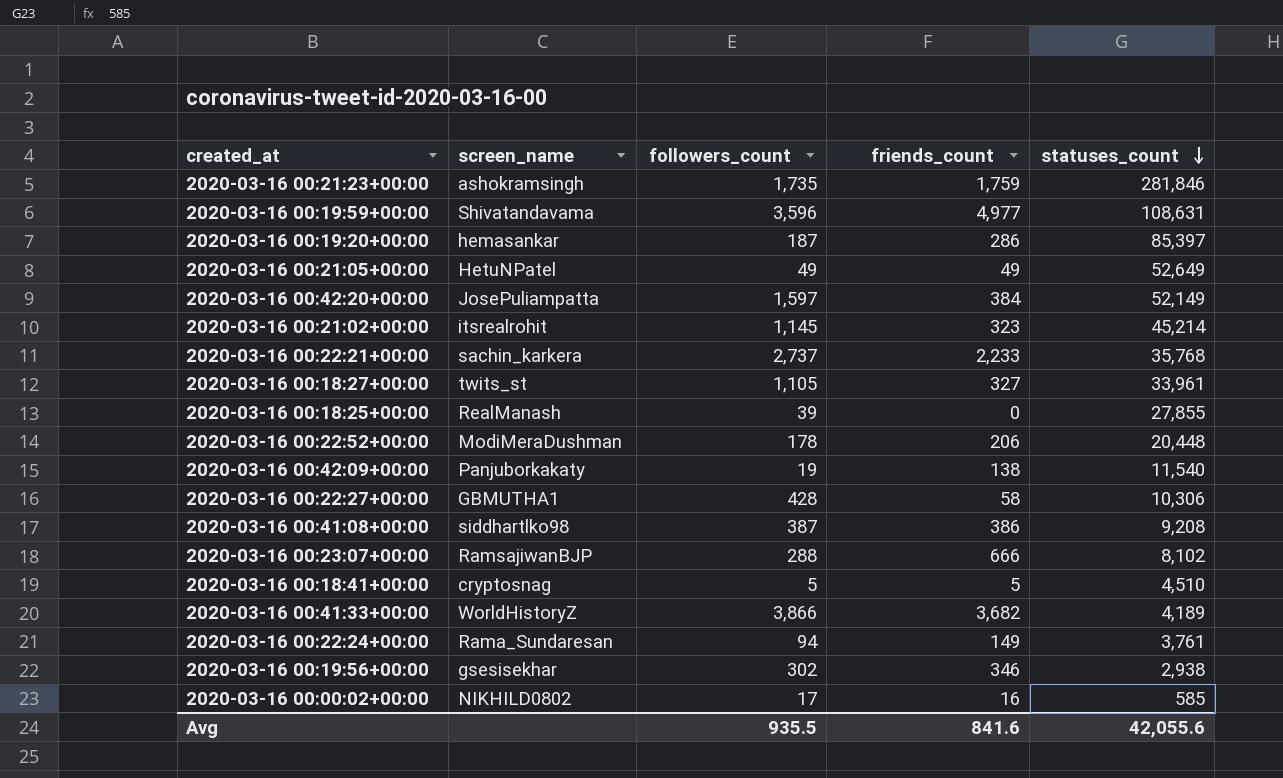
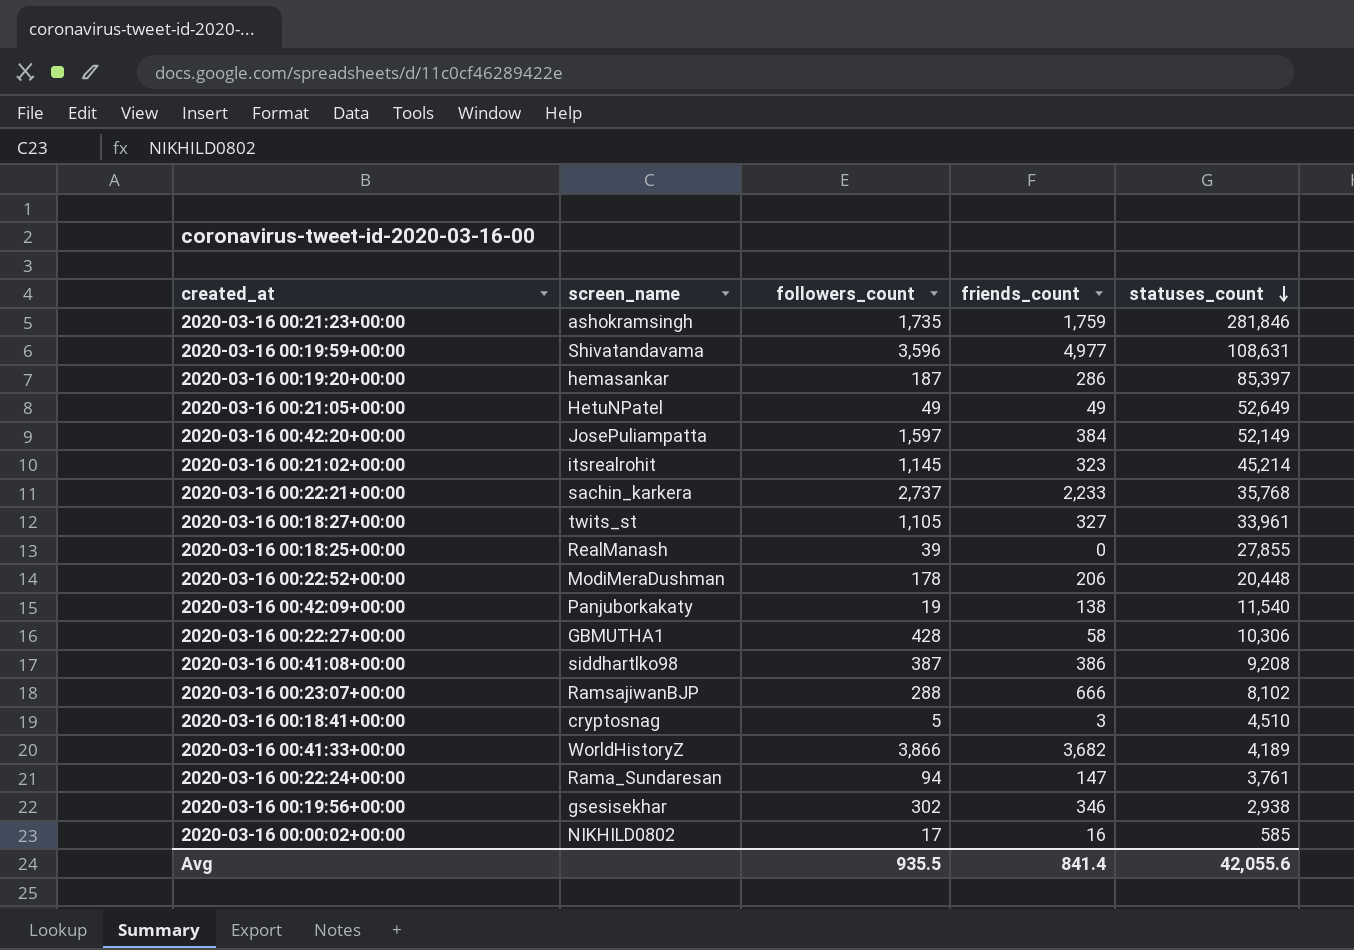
2020-03-16 00:18:41+00:00 | friends_count: 5 -> 3
2020-03-16 00:22:24+00:00 | friends_count: 149 -> 147
Avg | friends_count: 841.6 -> 841.4

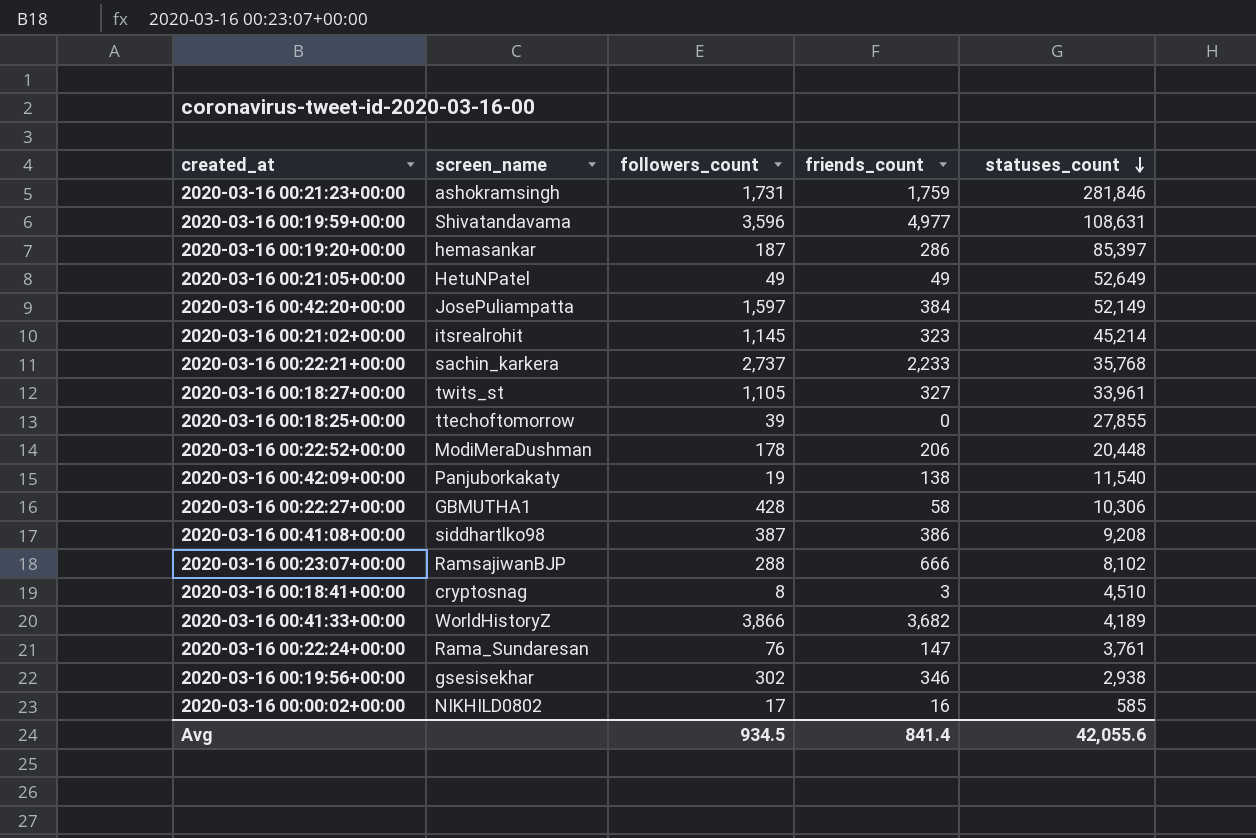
2020-03-16 00:21:23+00:00 | followers_count: 1,735 -> 1,731
2020-03-16 00:18:25+00:00 | screen_name: RealManash -> ttechoftomorrow
2020-03-16 00:18:41+00:00 | followers_count: 5 -> 8
2020-03-16 00:22:24+00:00 | followers_count: 94 -> 76
Avg | followers_count: 935.5 -> 934.5

